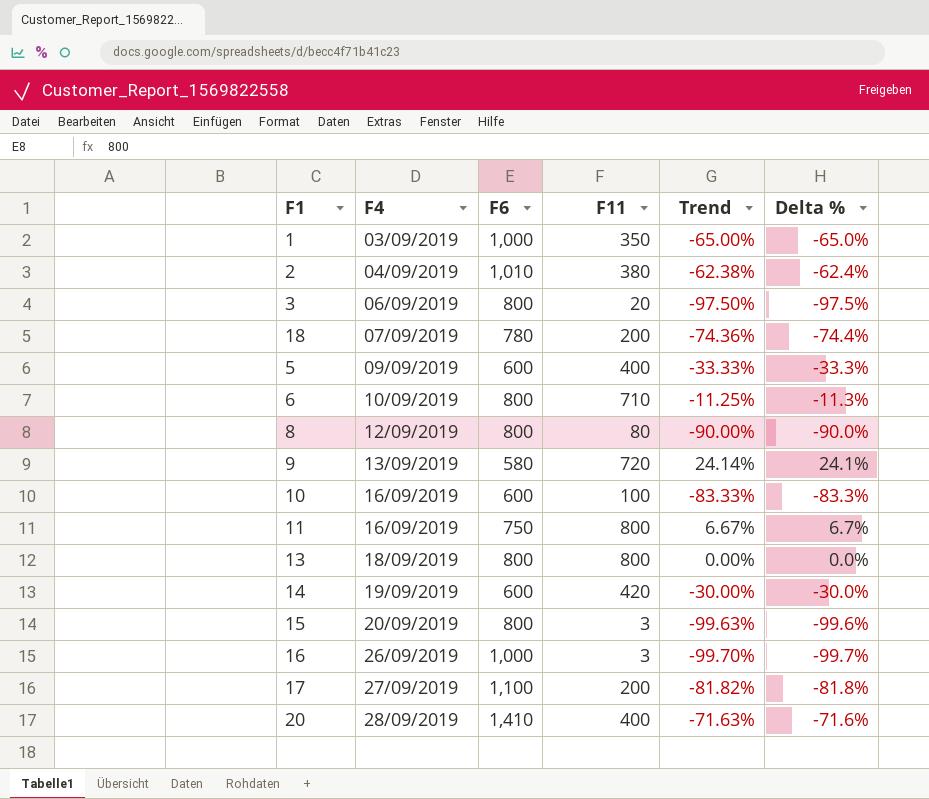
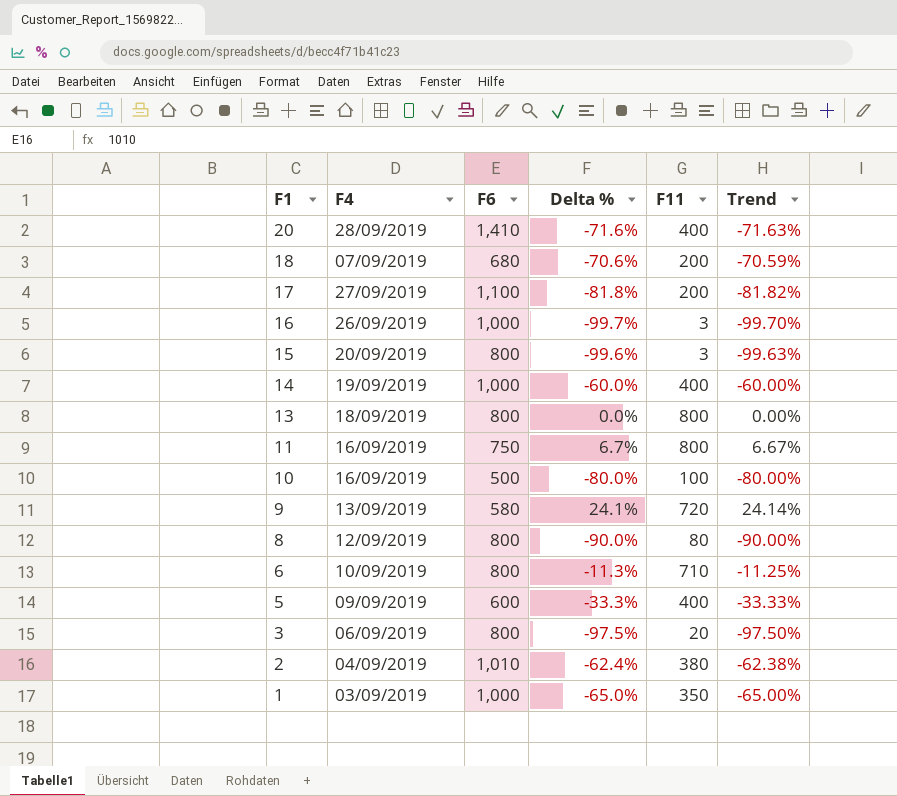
row order: F4 ascending -> F1 descending
column Delta % | position: 6 -> 4
18 | F6: 780 -> 680
18 | Delta %: -74.4% -> -70.6%
18 | Trend: -74.36% -> -70.59%
14 | F6: 600 -> 1,000
14 | Delta %: -30.0% -> -60.0%
14 | F11: 420 -> 400
14 | Trend: -30.00% -> -60.00%
10 | F6: 600 -> 500
10 | Delta %: -83.3% -> -80.0%
10 | Trend: -83.33% -> -80.00%

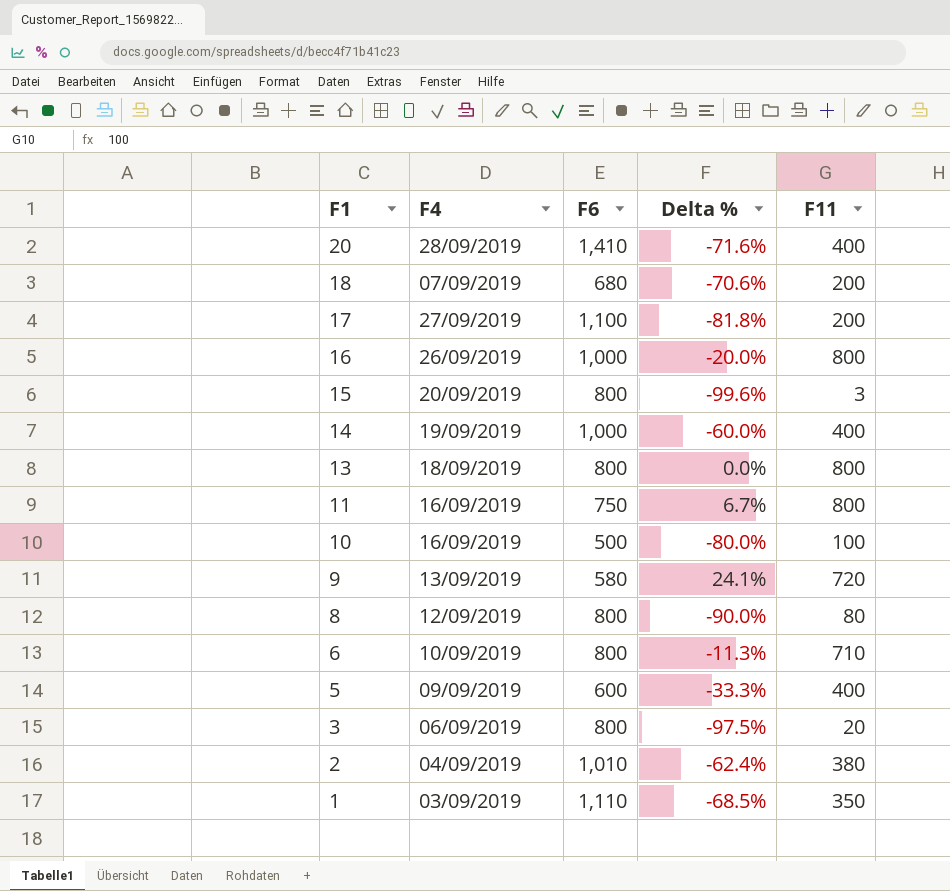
column Trend | formula: ([F11] - [F6]) / [F6] -> none
16 | Delta %: -99.7% -> -20.0%
16 | F11: 3 -> 800
1 | F6: 1,000 -> 1,110
1 | Delta %: -65.0% -> -68.5%

